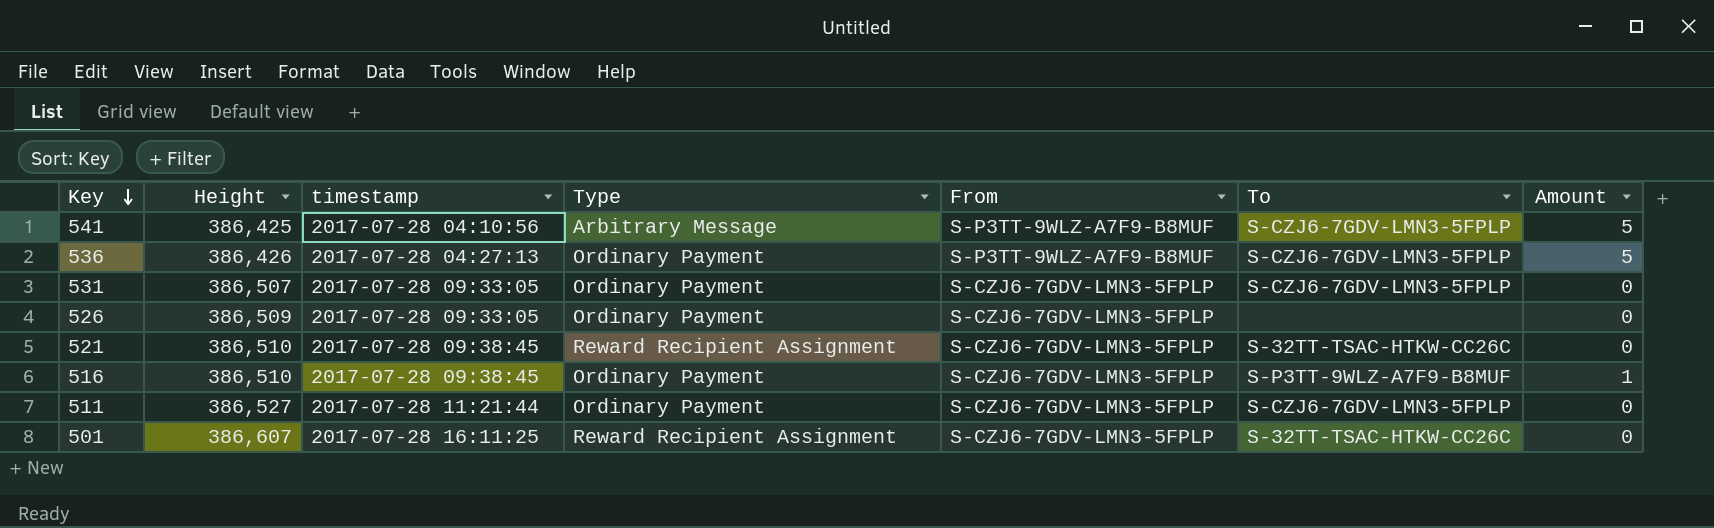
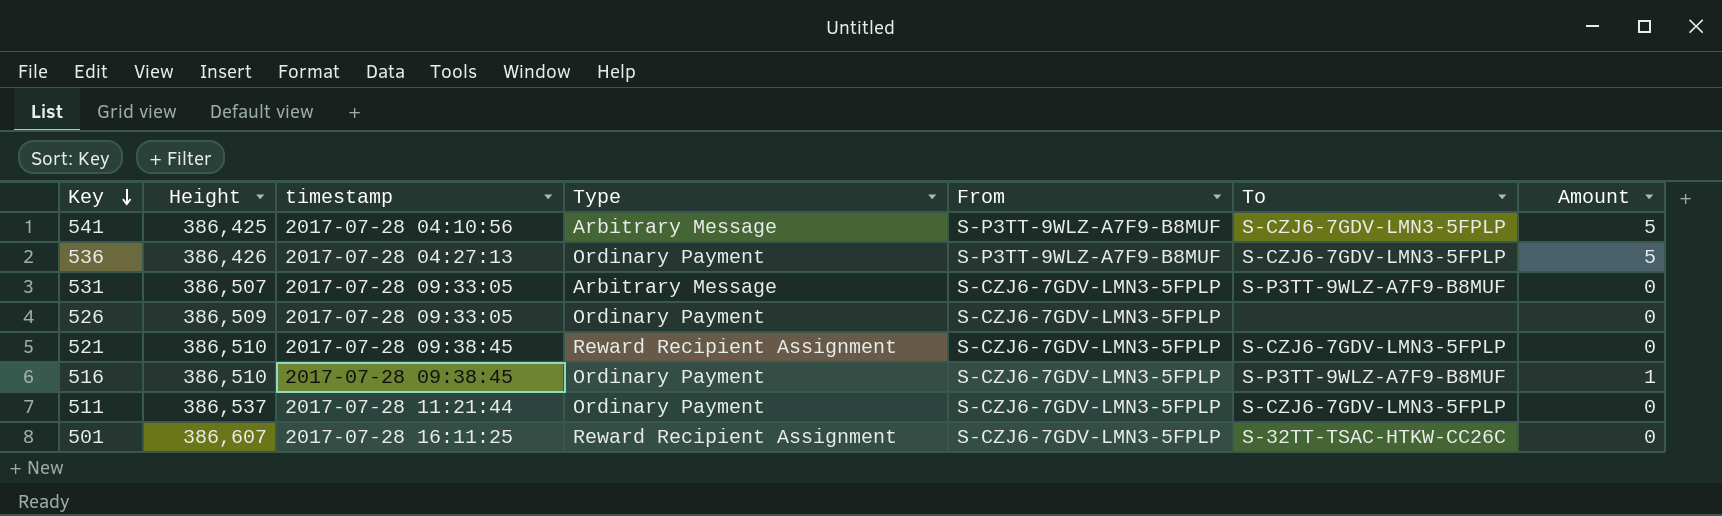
531 | Type: Ordinary Payment -> Arbitrary Message
531 | To: S-CZJ6-7GDV-LMN3-5FPLP -> S-P3TT-9WLZ-A7F9-B8MUF
521 | To: S-32TT-TSAC-HTKW-CC26C -> S-CZJ6-7GDV-LMN3-5FPLP
511 | Height: 386,527 -> 386,537

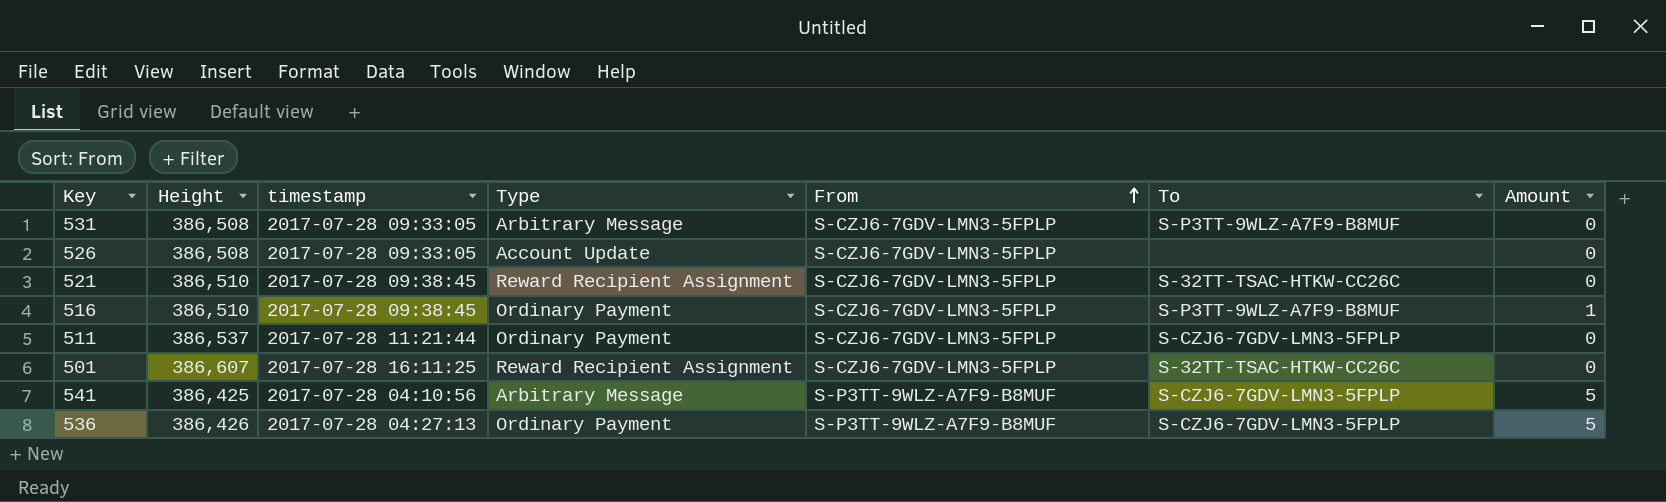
row order: Key descending -> From ascending
531 | Height: 386,507 -> 386,508
526 | Height: 386,509 -> 386,508
526 | Type: Ordinary Payment -> Account Update
521 | To: S-CZJ6-7GDV-LMN3-5FPLP -> S-32TT-TSAC-HTKW-CC26C

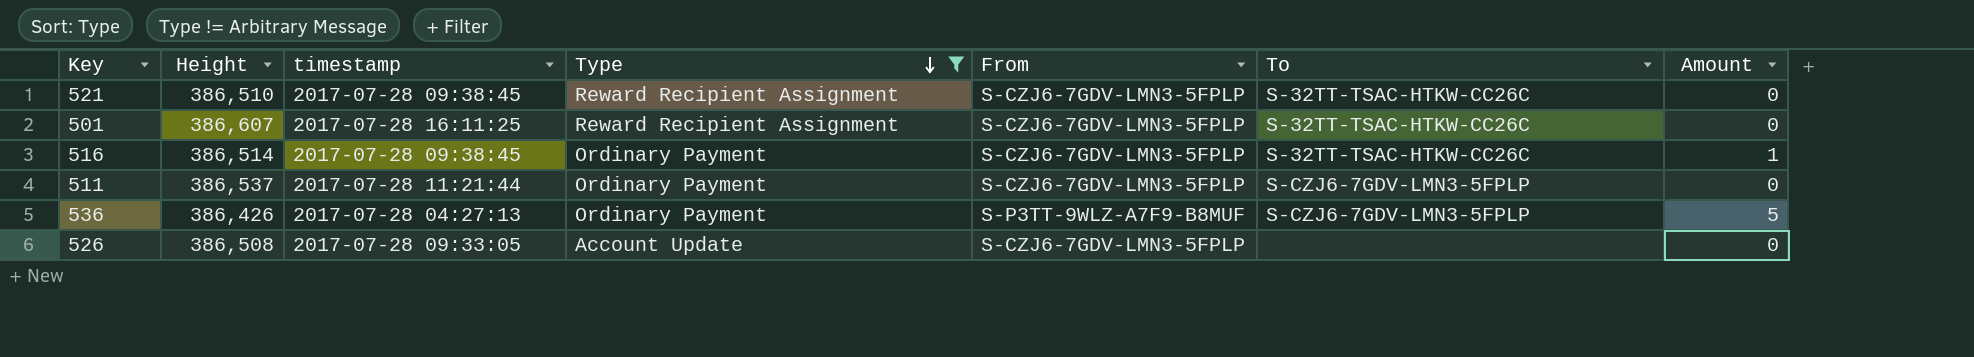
filter: none -> Type != Arbitrary Message
row order: From ascending -> Type descending
516 | Height: 386,510 -> 386,514
516 | To: S-P3TT-9WLZ-A7F9-B8MUF -> S-32TT-TSAC-HTKW-CC26C

